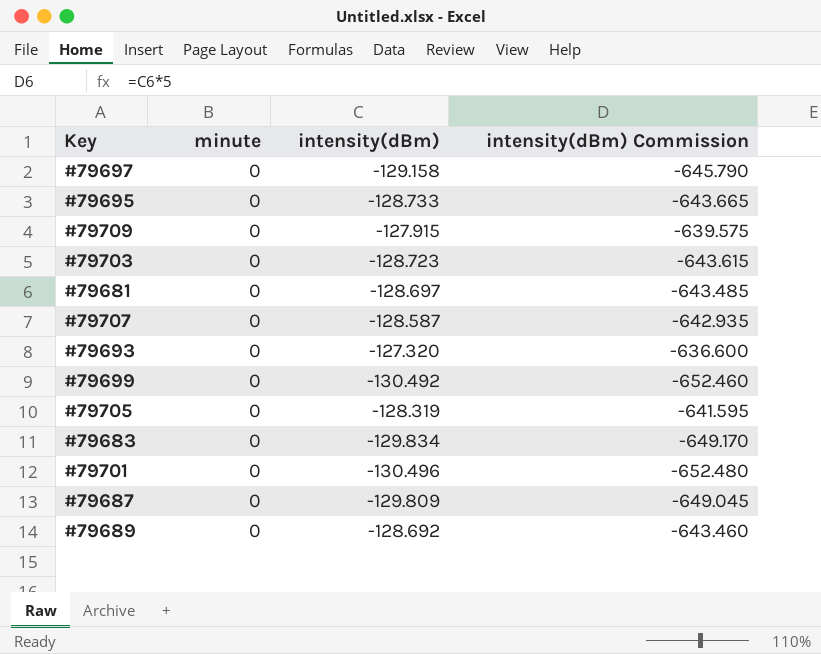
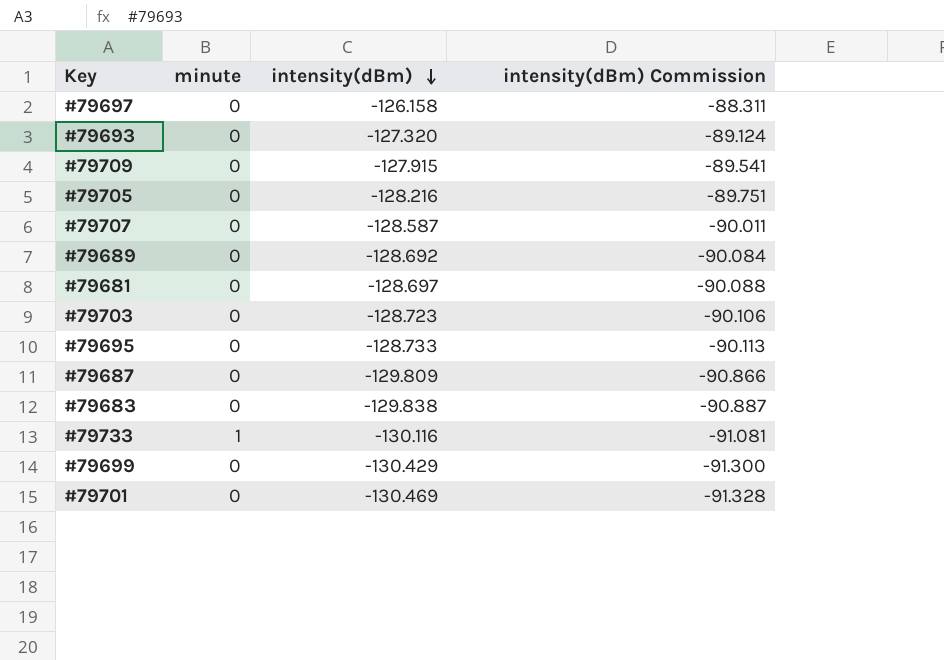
row order: none -> intensity(dBm) descending
column intensity(dBm) Commission | formula: [intensity(dBm)] * 5 -> [intensity(dBm)] * 0.7
#79697 | intensity(dBm): -129.158 -> -126.158
#79705 | intensity(dBm): -128.319 -> -128.216
#79683 | intensity(dBm): -129.834 -> -129.838
row #79733: none -> 1 | -130.116 | -91.081
#79699 | intensity(dBm): -130.492 -> -130.429
#79701 | intensity(dBm): -130.496 -> -130.469

